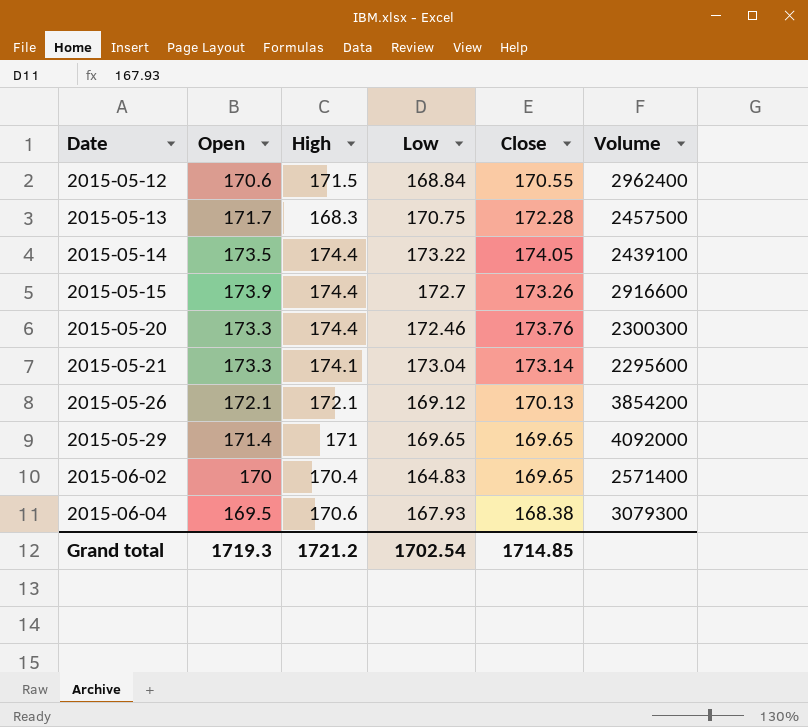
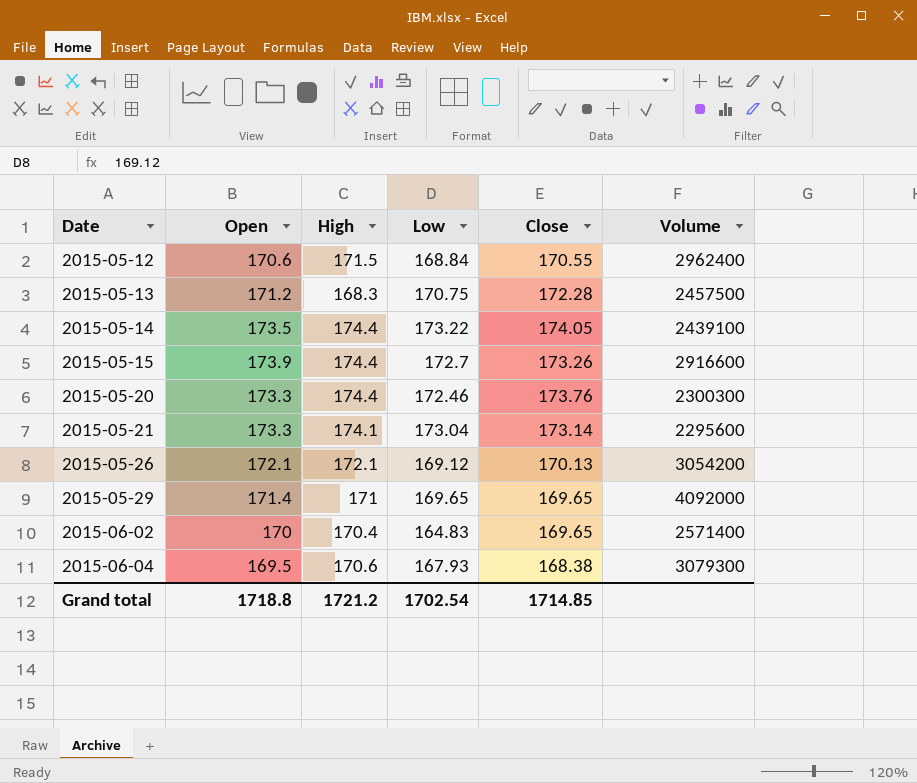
2015-05-13 | Open: 171.7 -> 171.2
2015-05-26 | Volume: 3854200 -> 3054200
Grand total | Open: 1719.3 -> 1718.8

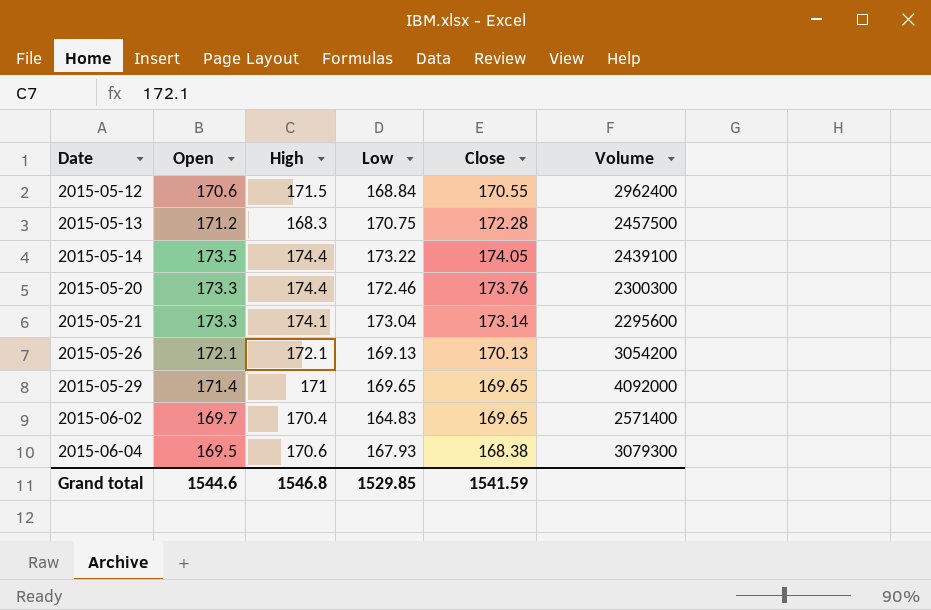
row 2015-05-15: 173.9 | 174.4 | 172.7 | 173.26 | 2916600 -> none
2015-05-26 | Low: 169.12 -> 169.13
2015-06-02 | Open: 170 -> 169.7
Grand total | Open: 1718.8 -> 1544.6
Grand total | High: 1721.2 -> 1546.8
Grand total | Low: 1702.54 -> 1529.85
Grand total | Close: 1714.85 -> 1541.59

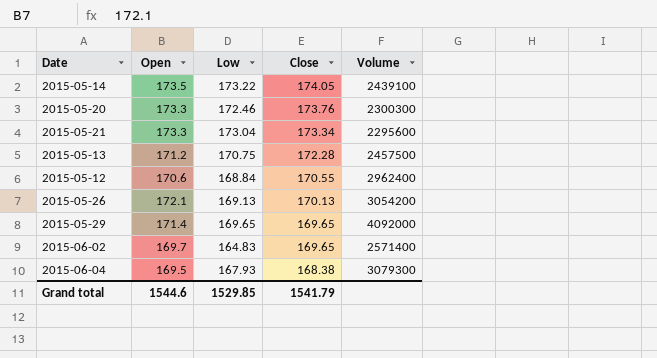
row order: Date ascending -> Close descending
column High | position: 3 -> none
2015-05-21 | Close: 173.14 -> 173.34
Grand total | Close: 1541.59 -> 1541.79

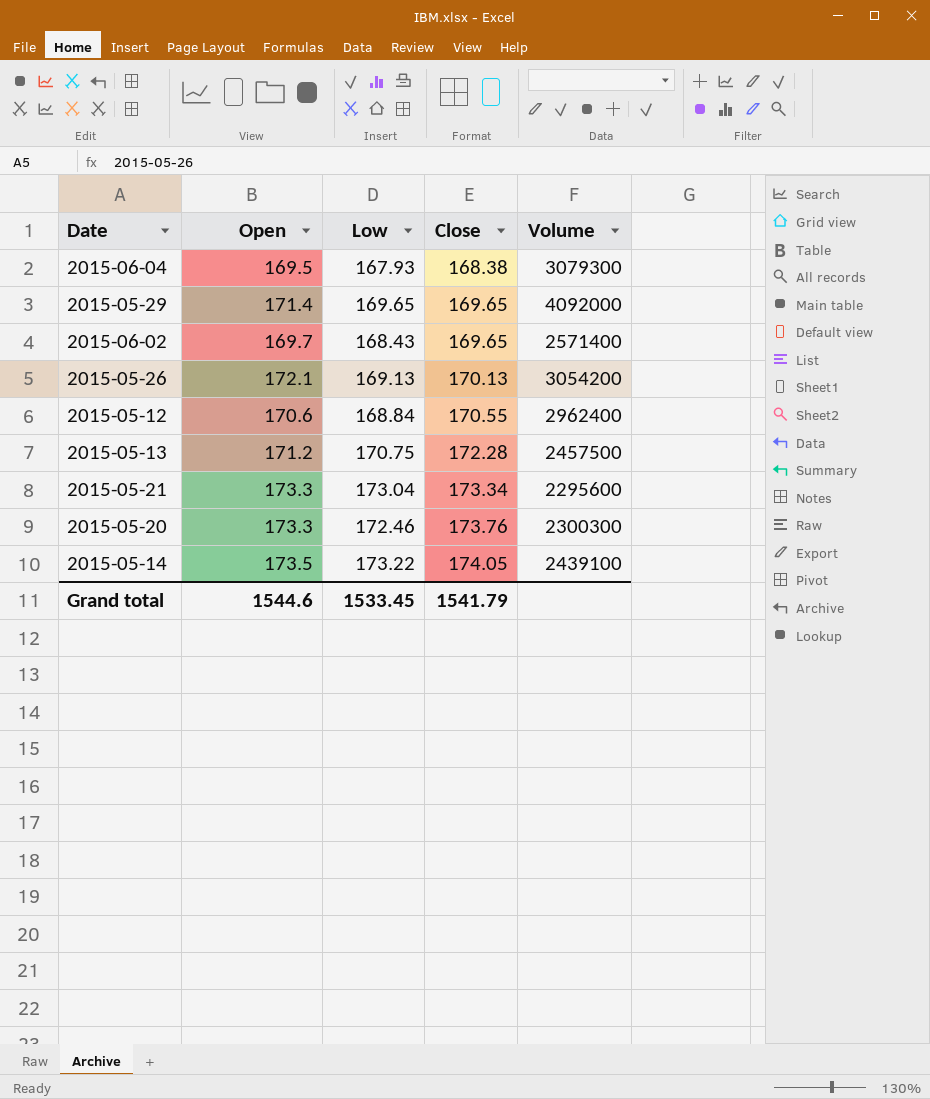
row order: Close descending -> Close ascending
2015-06-02 | Low: 164.83 -> 168.43
Grand total | Low: 1529.85 -> 1533.45

